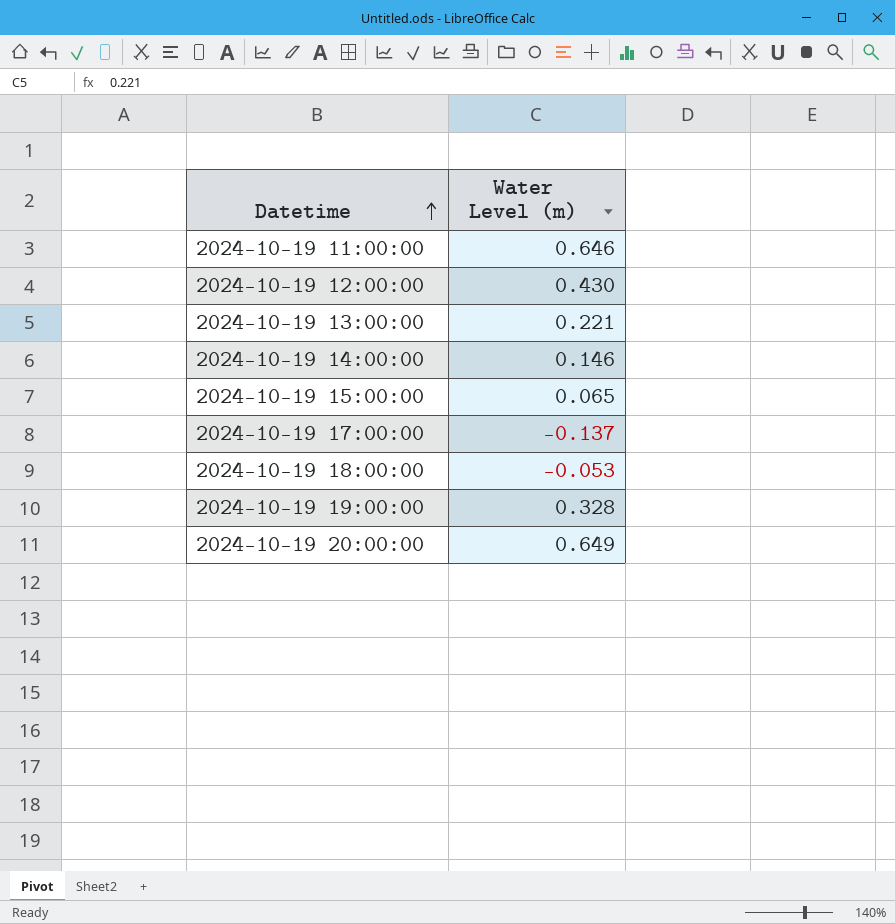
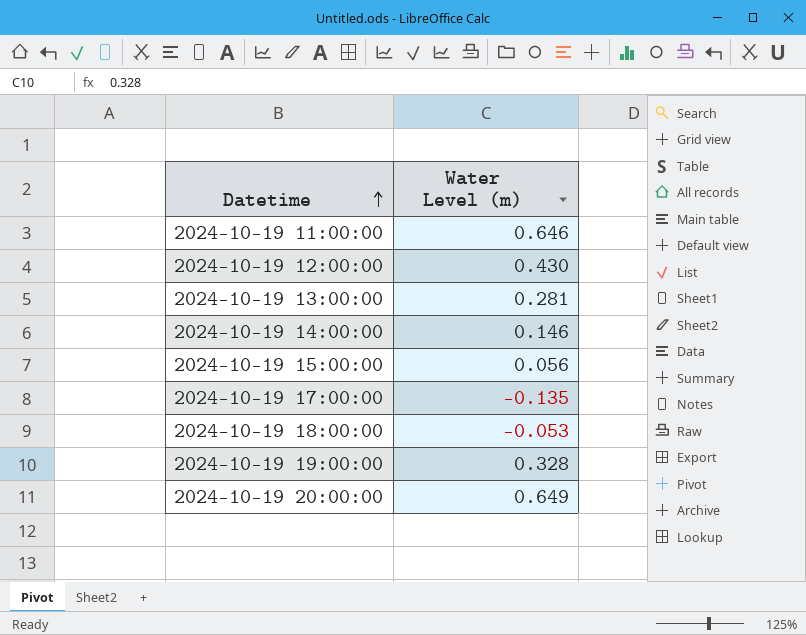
2024-10-19 13:00:00 | Water Level (m): 0.221 -> 0.281
2024-10-19 15:00:00 | Water Level (m): 0.065 -> 0.056
2024-10-19 17:00:00 | Water Level (m): -0.137 -> -0.135

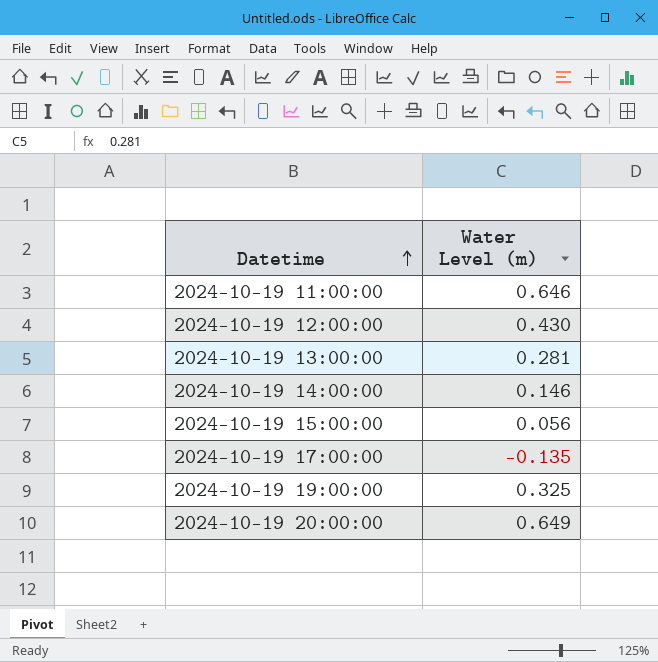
row 2024-10-19 18:00:00: -0.053 -> none
2024-10-19 19:00:00 | Water Level (m): 0.328 -> 0.325

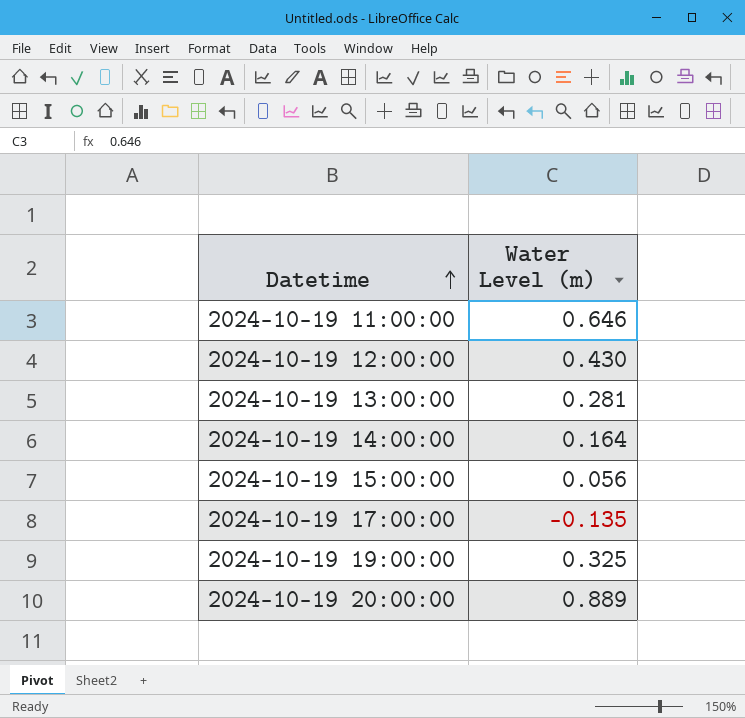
2024-10-19 14:00:00 | Water Level (m): 0.146 -> 0.164
2024-10-19 20:00:00 | Water Level (m): 0.649 -> 0.889

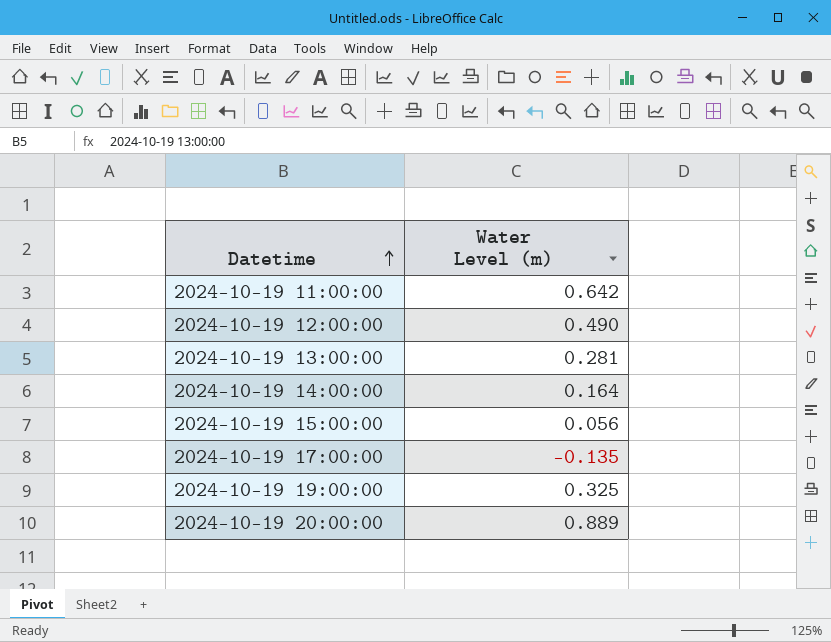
2024-10-19 11:00:00 | Water Level (m): 0.646 -> 0.642
2024-10-19 12:00:00 | Water Level (m): 0.430 -> 0.490

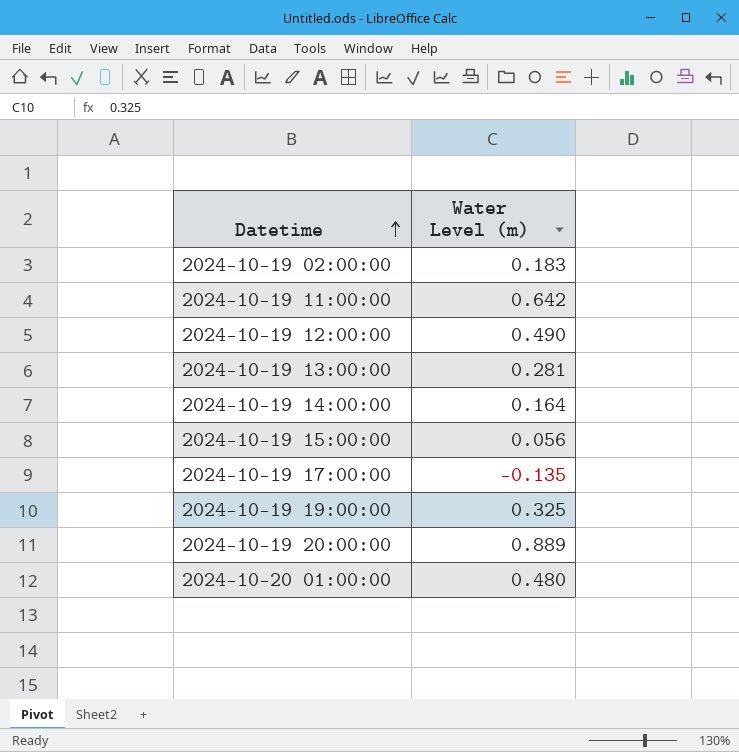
row 2024-10-19 02:00:00: none -> 0.183
row 2024-10-20 01:00:00: none -> 0.480

